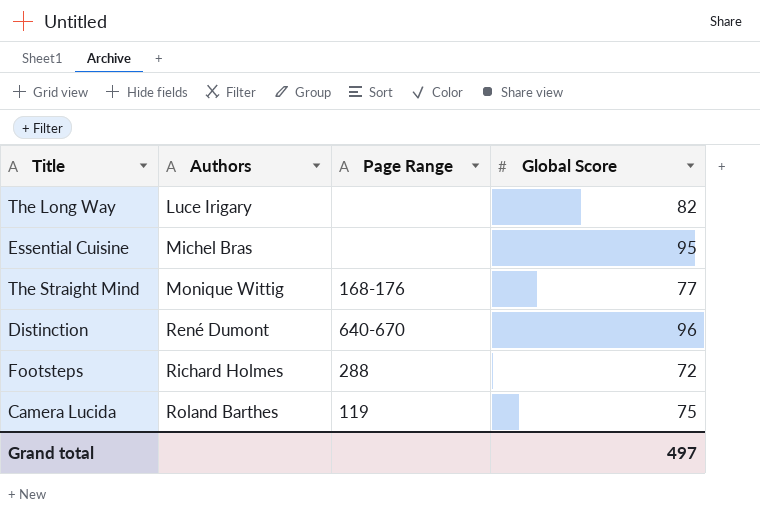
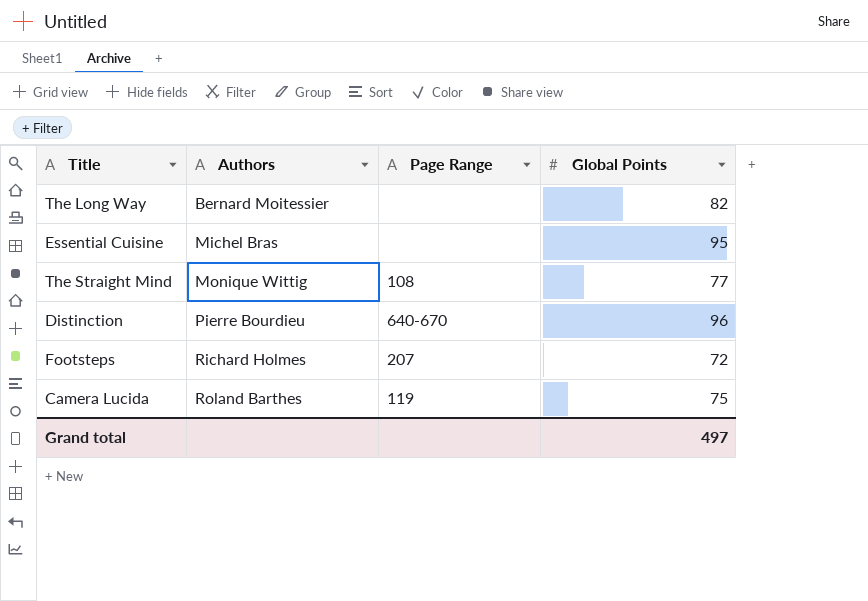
column name: Global Score -> Global Points
The Long Way | Authors: Luce Irigary -> Bernard Moitessier
The Straight Mind | Page Range: 168-176 -> 108
Distinction | Authors: René Dumont -> Pierre Bourdieu
Footsteps | Page Range: 288 -> 207

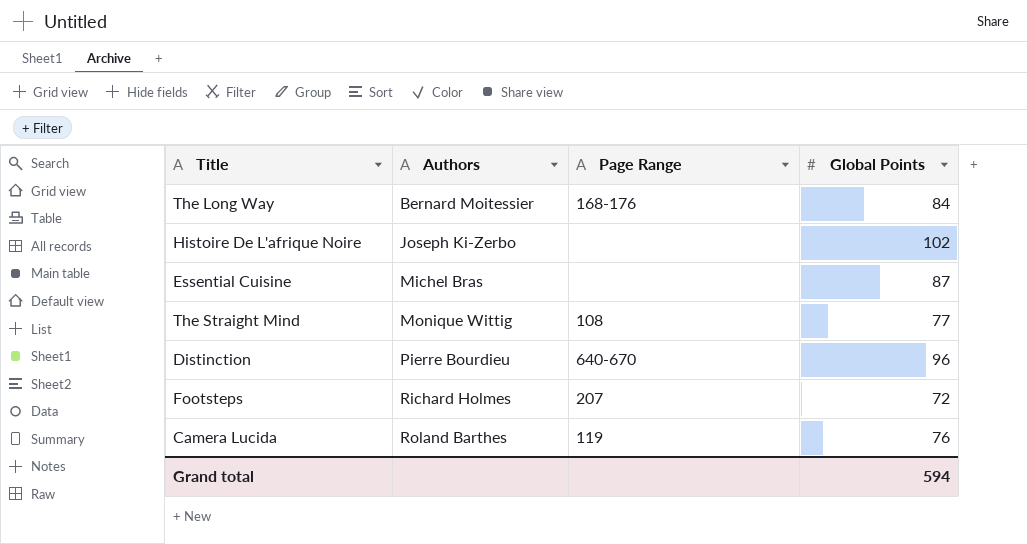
The Long Way | Page Range: none -> 168-176
The Long Way | Global Points: 82 -> 84
row Histoire De L'afrique Noire: none -> Joseph Ki-Zerbo | none | 102
Essential Cuisine | Global Points: 95 -> 87
Camera Lucida | Global Points: 75 -> 76
Grand total | Global Points: 497 -> 594

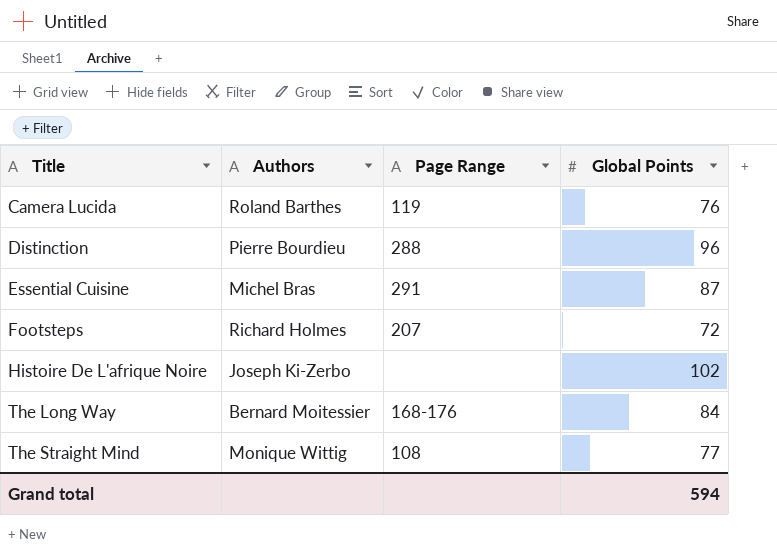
row order: Authors ascending -> Title ascending
Distinction | Page Range: 640-670 -> 288
Essential Cuisine | Page Range: none -> 291

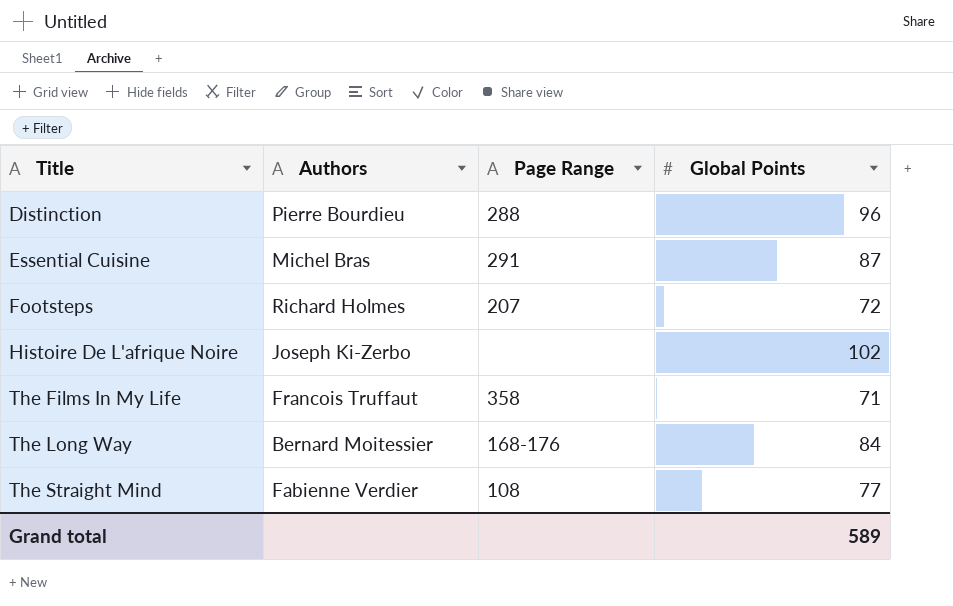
row Camera Lucida: Roland Barthes | 119 | 76 -> none
row The Films In My Life: none -> Francois Truffaut | 358 | 71
The Straight Mind | Authors: Monique Wittig -> Fabienne Verdier
Grand total | Global Points: 594 -> 589

